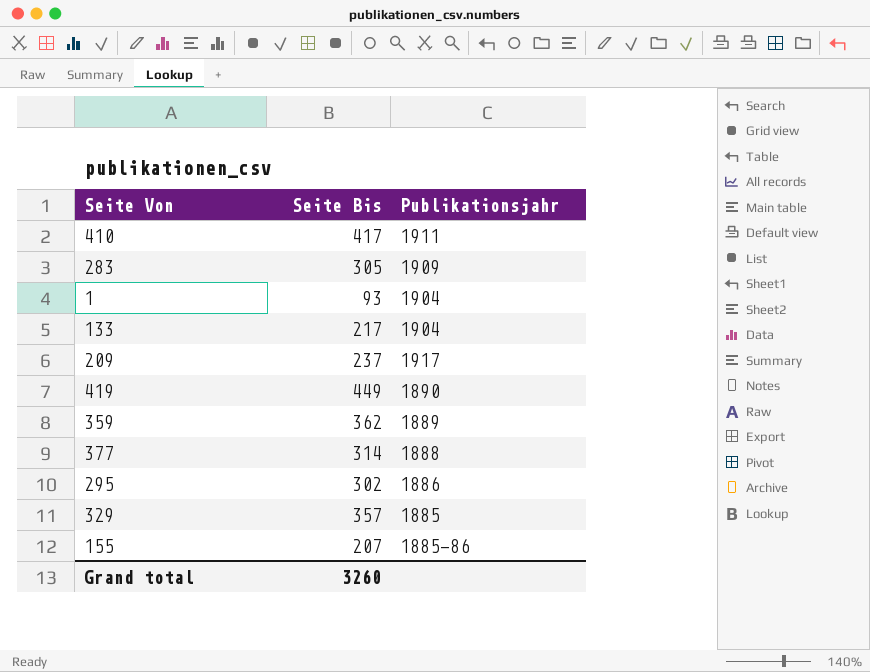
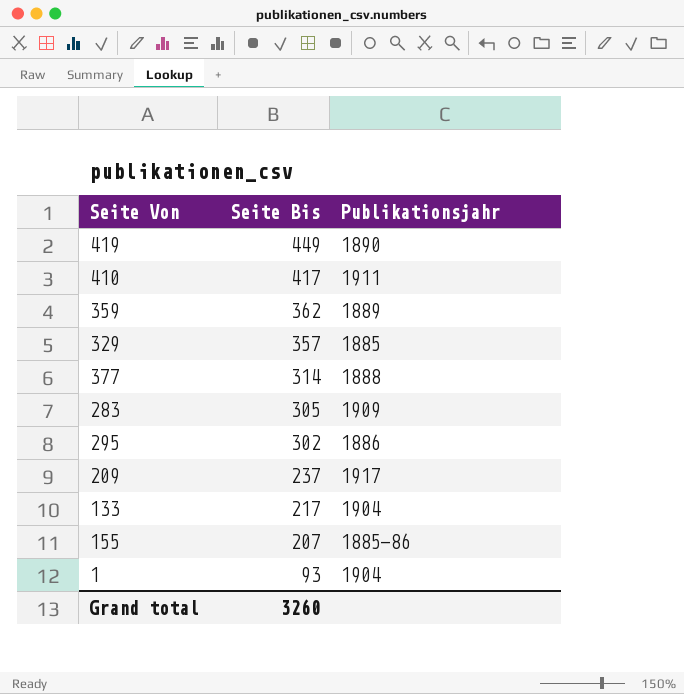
row order: none -> Seite Bis descending

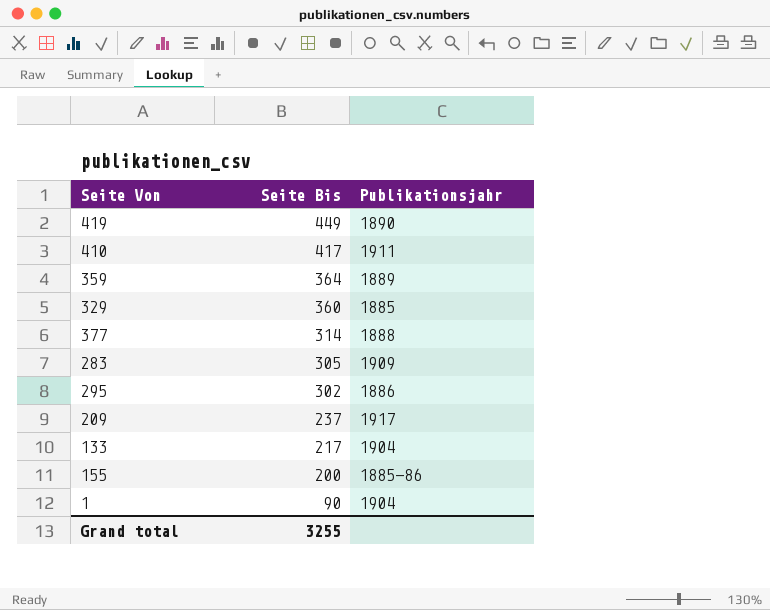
359 | Seite Bis: 362 -> 364
329 | Seite Bis: 357 -> 360
155 | Seite Bis: 207 -> 200
1 | Seite Bis: 93 -> 90
Grand total | Seite Bis: 3260 -> 3255

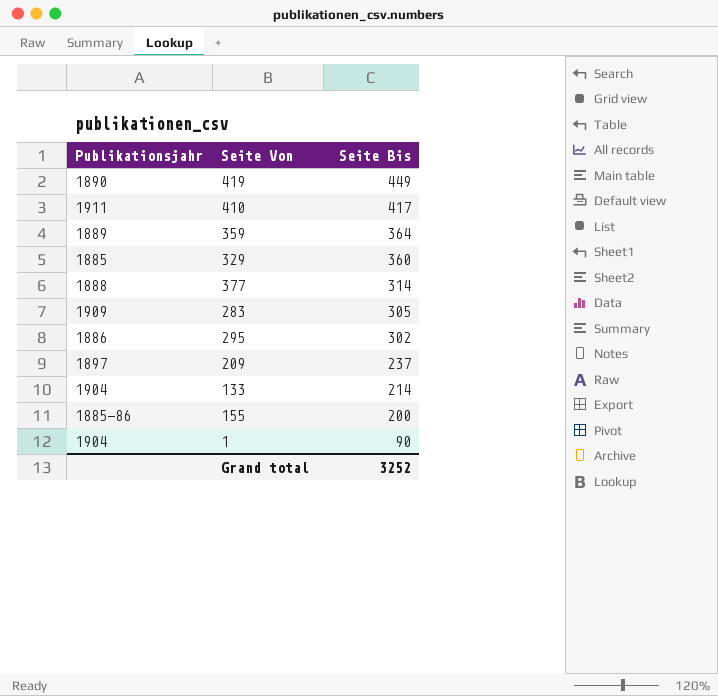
column Publikationsjahr | position: 3 -> 1
209 | Publikationsjahr: 1917 -> 1897
133 | Seite Bis: 217 -> 214
Grand total | Seite Bis: 3255 -> 3252

